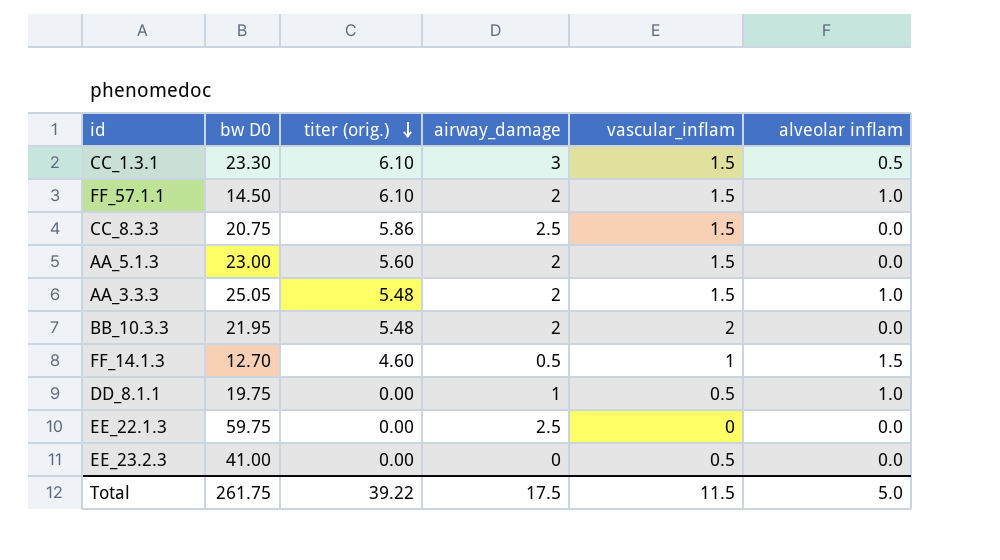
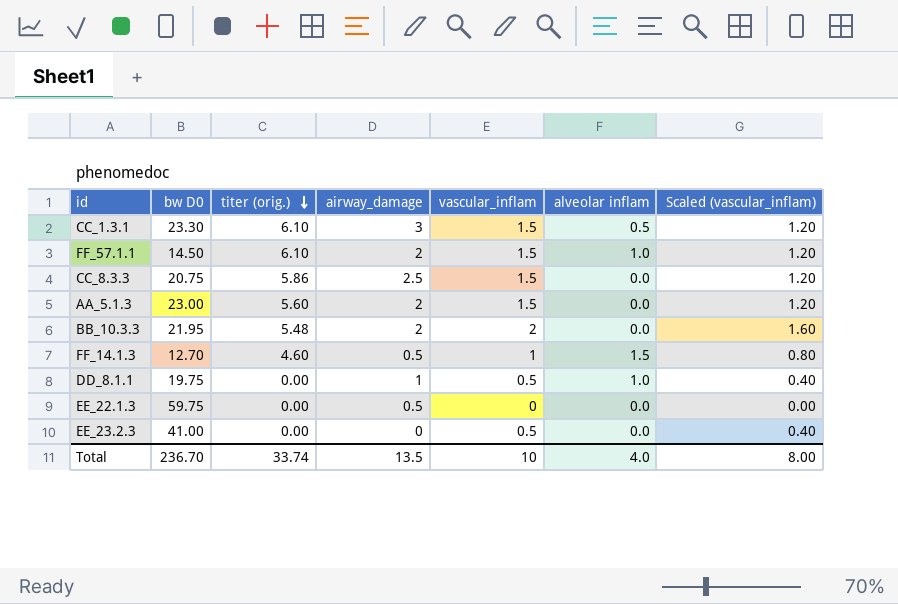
column Scaled (vascular_inflam) | formula: none -> [vascular_inflam] * 0.8
row AA_3.3.3: 25.05 | 5.48 | 2 | 1.5 | 1.0 -> none
EE_22.1.3 | airway_damage: 2.5 -> 0.5
Total | bw D0: 261.75 -> 236.70
Total | titer (orig.): 39.22 -> 33.74
Total | airway_damage: 17.5 -> 13.5
Total | vascular_inflam: 11.5 -> 10
Total | alveolar inflam: 5.0 -> 4.0

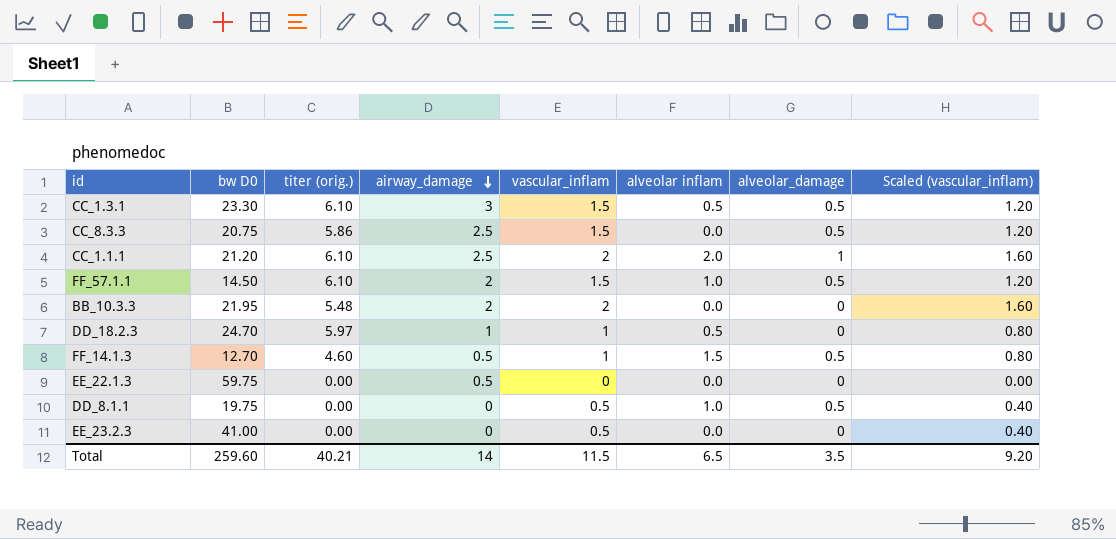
row order: titer (orig.) descending -> airway_damage descending
column alveolar_damage | position: none -> 7
row AA_5.1.3: 23.00 | 5.60 | 2 | 1.5 | 0.0 | 1.20 -> none
row CC_1.1.1: none -> 21.20 | 6.10 | 2.5 | 2 | 2.0 | 1 | 1.60
row DD_18.2.3: none -> 24.70 | 5.97 | 1 | 1 | 0.5 | 0 | 0.80
DD_8.1.1 | airway_damage: 1 -> 0
Total | bw D0: 236.70 -> 259.60
Total | titer (orig.): 33.74 -> 40.21
Total | airway_damage: 13.5 -> 14
Total | vascular_inflam: 10 -> 11.5
Total | alveolar inflam: 4.0 -> 6.5
Total | Scaled (vascular_inflam): 8.00 -> 9.20

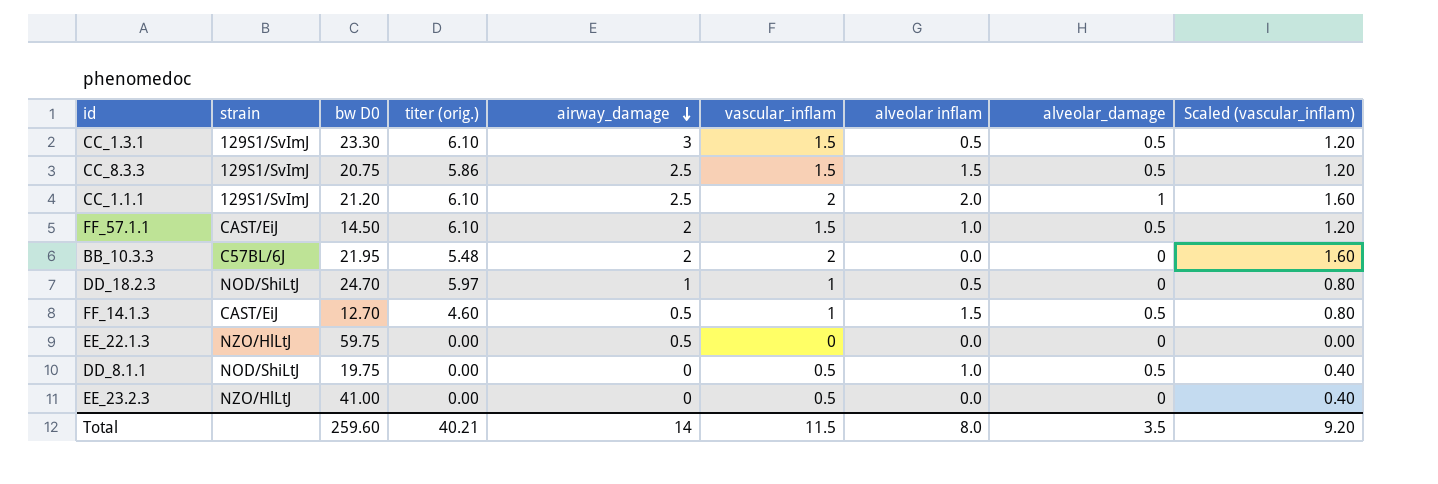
column strain | position: none -> 2
CC_8.3.3 | alveolar inflam: 0.0 -> 1.5
Total | alveolar inflam: 6.5 -> 8.0

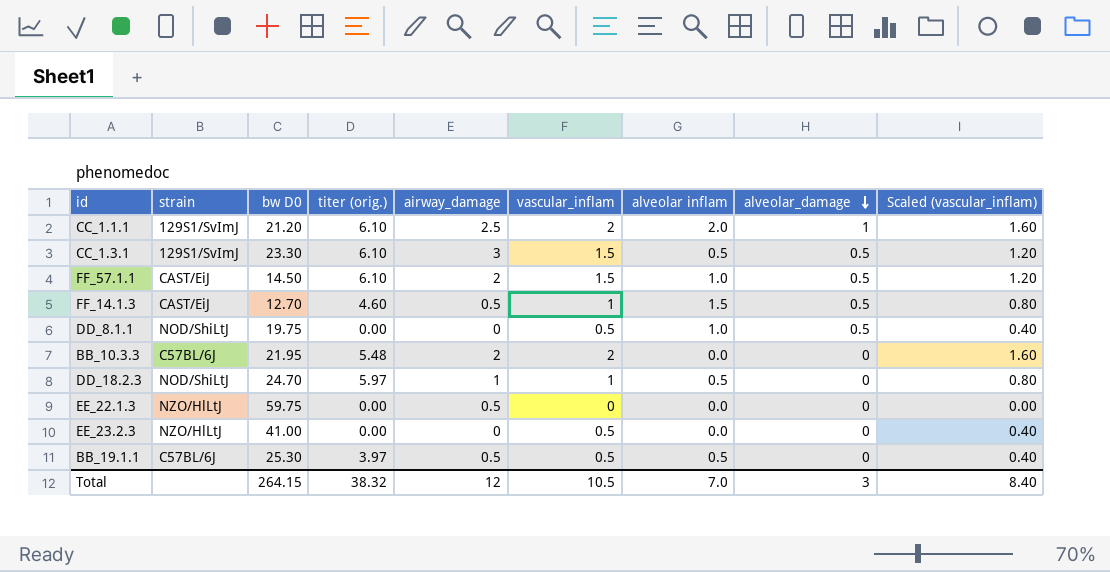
row order: airway_damage descending -> alveolar_damage descending
row CC_8.3.3: 129S1/SvImJ | 20.75 | 5.86 | 2.5 | 1.5 | 1.5 | 0.5 | 1.20 -> none
row BB_19.1.1: none -> C57BL/6J | 25.30 | 3.97 | 0.5 | 0.5 | 0.5 | 0 | 0.40
Total | bw D0: 259.60 -> 264.15
Total | titer (orig.): 40.21 -> 38.32
Total | airway_damage: 14 -> 12
Total | vascular_inflam: 11.5 -> 10.5
Total | alveolar inflam: 8.0 -> 7.0
Total | alveolar_damage: 3.5 -> 3
Total | Scaled (vascular_inflam): 9.20 -> 8.40

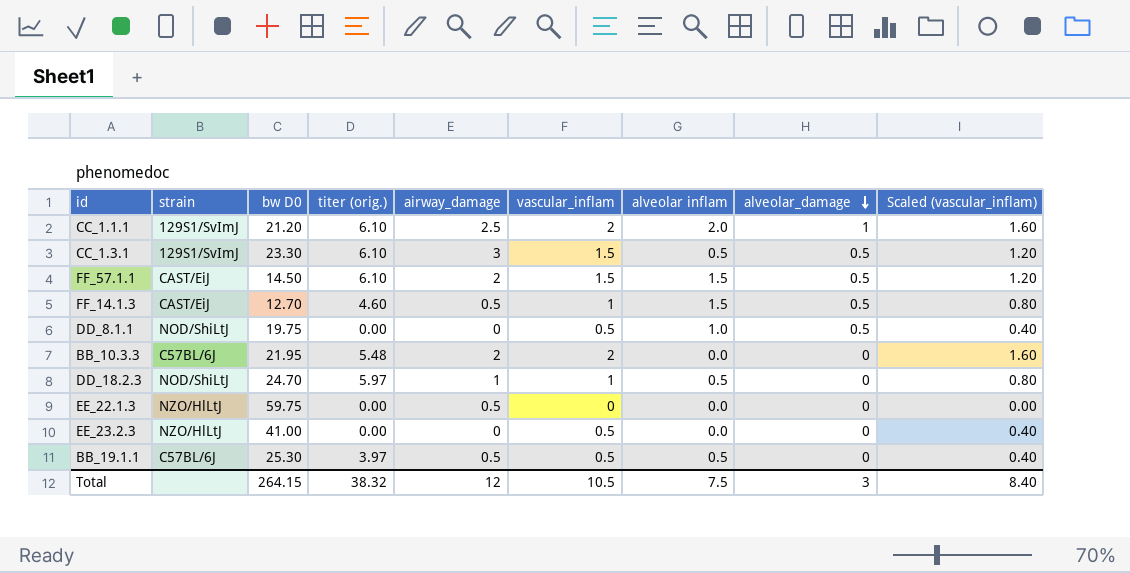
FF_57.1.1 | alveolar inflam: 1.0 -> 1.5
Total | alveolar inflam: 7.0 -> 7.5

